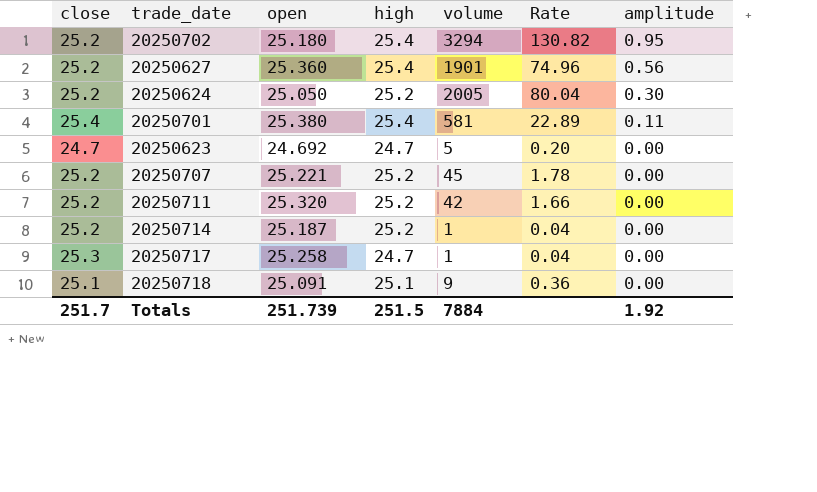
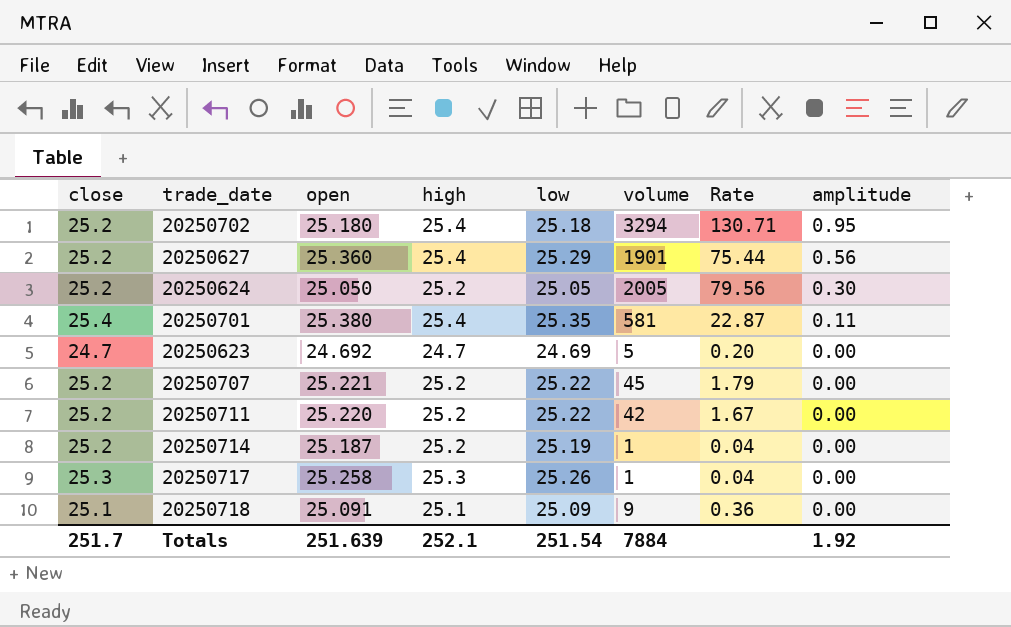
column low | position: none -> 5
column Rate | formula: [volume] / [open] -> [volume] / [close]
20250711 | open: 25.320 -> 25.220
20250717 | high: 24.7 -> 25.3
Totals | open: 251.739 -> 251.639
Totals | high: 251.5 -> 252.1

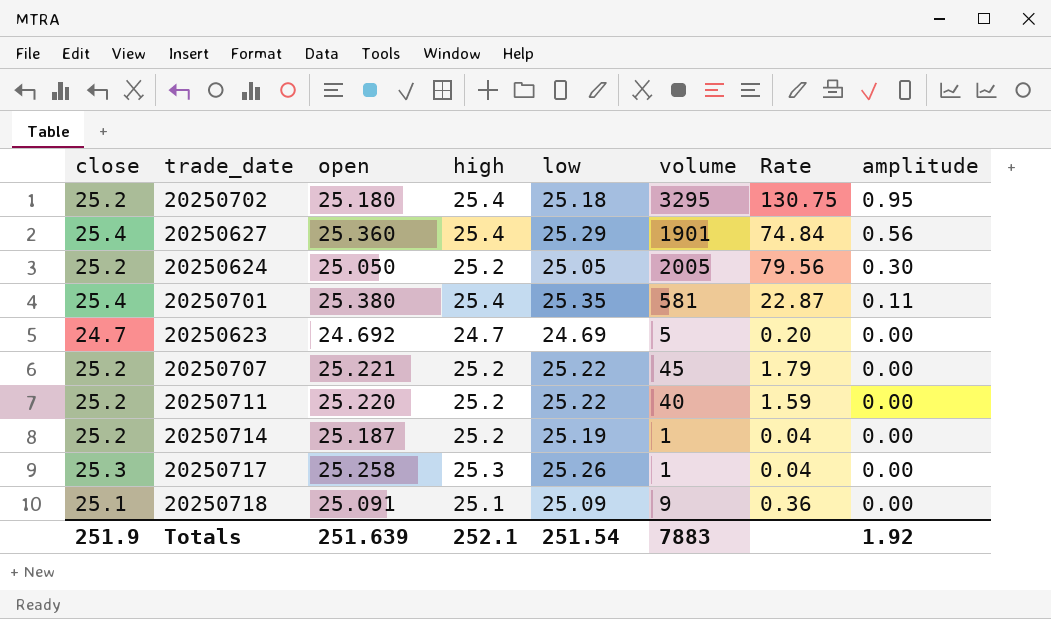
20250702 | volume: 3294 -> 3295
20250702 | Rate: 130.71 -> 130.75
20250627 | close: 25.2 -> 25.4
20250627 | Rate: 75.44 -> 74.84
20250711 | volume: 42 -> 40
20250711 | Rate: 1.67 -> 1.59
Totals | close: 251.7 -> 251.9
Totals | volume: 7884 -> 7883

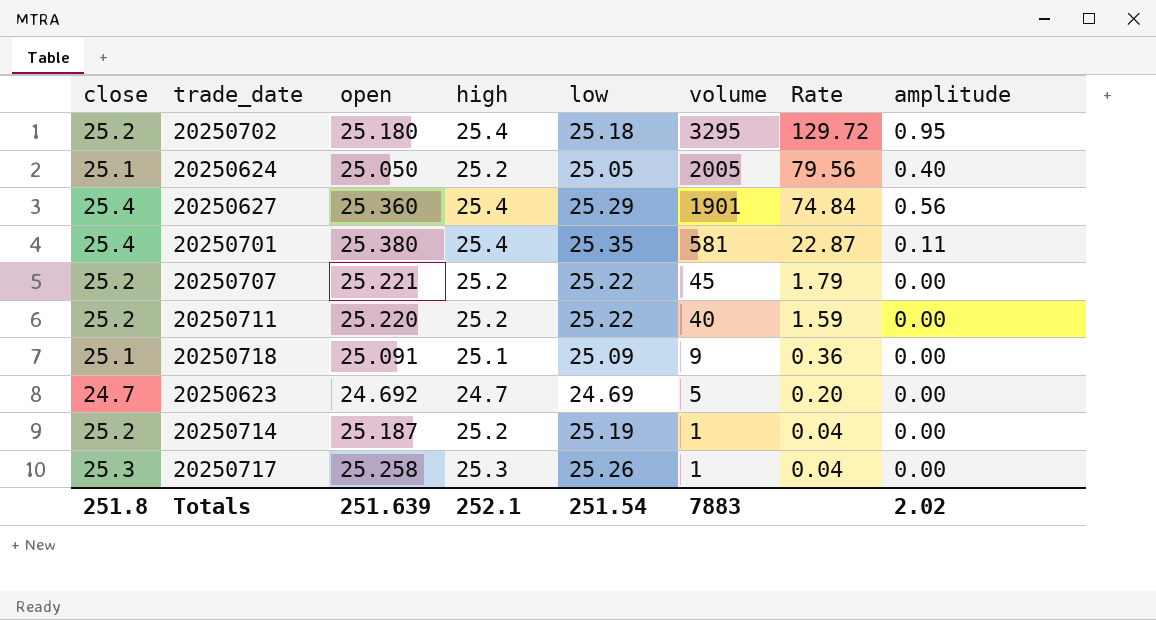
row order: amplitude descending -> volume descending
column Rate | formula: [volume] / [close] -> [volume] / [high]
20250624 | close: 25.2 -> 25.1
20250624 | amplitude: 0.30 -> 0.40
Totals | close: 251.9 -> 251.8
Totals | amplitude: 1.92 -> 2.02

